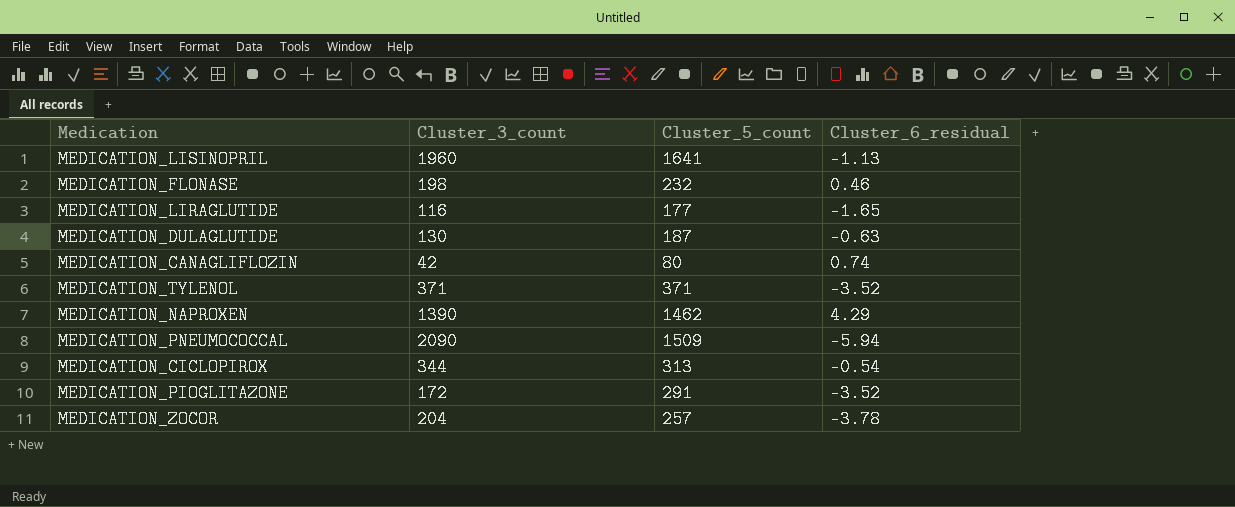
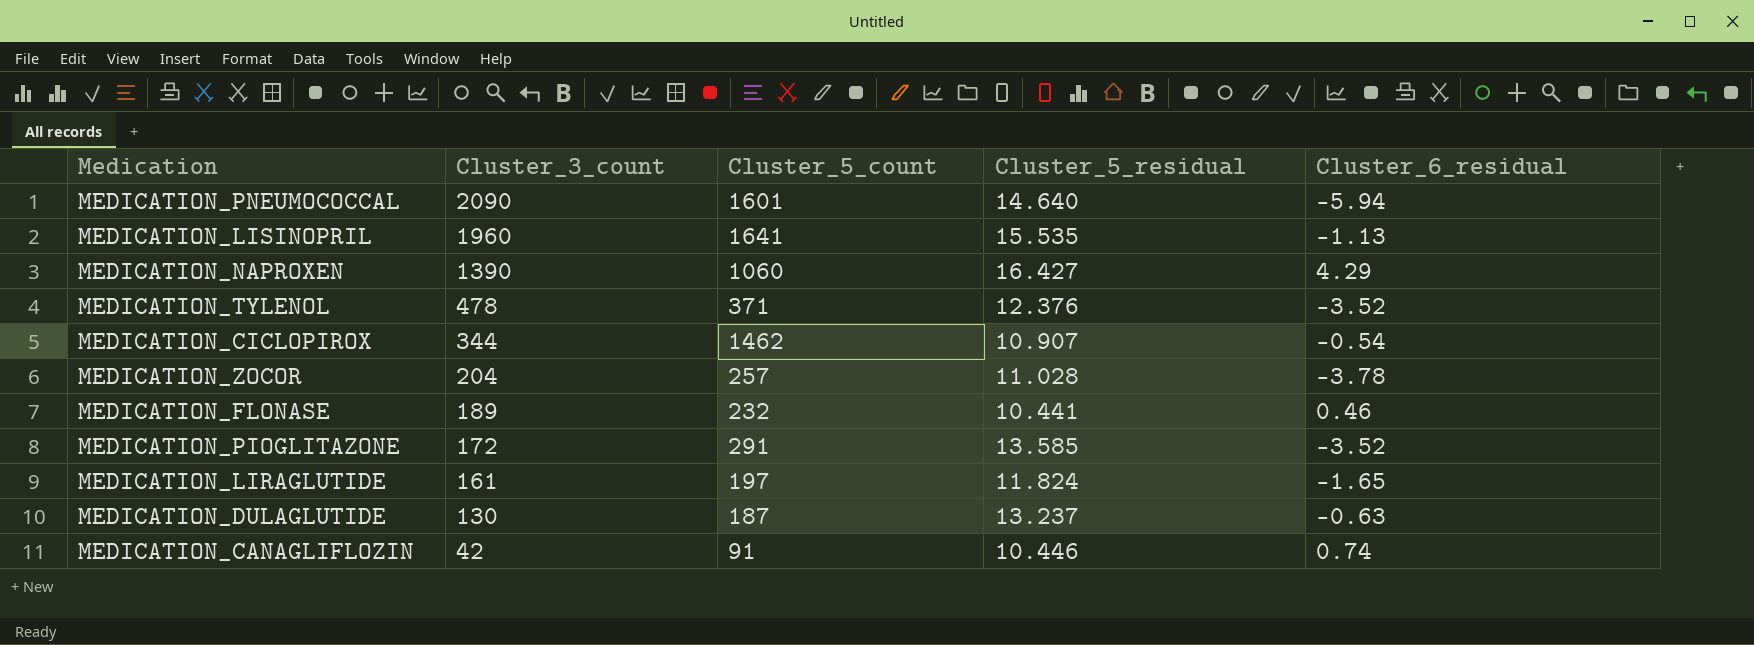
row order: none -> Cluster_3_count descending
column Cluster_5_residual | position: none -> 4
MEDICATION_PNEUMOCOCCAL | Cluster_5_count: 1509 -> 1601
MEDICATION_NAPROXEN | Cluster_5_count: 1462 -> 1060
MEDICATION_TYLENOL | Cluster_3_count: 371 -> 478
MEDICATION_CICLOPIROX | Cluster_5_count: 313 -> 1462
MEDICATION_FLONASE | Cluster_3_count: 198 -> 189
MEDICATION_LIRAGLUTIDE | Cluster_3_count: 116 -> 161
MEDICATION_LIRAGLUTIDE | Cluster_5_count: 177 -> 197
MEDICATION_CANAGLIFLOZIN | Cluster_5_count: 80 -> 91

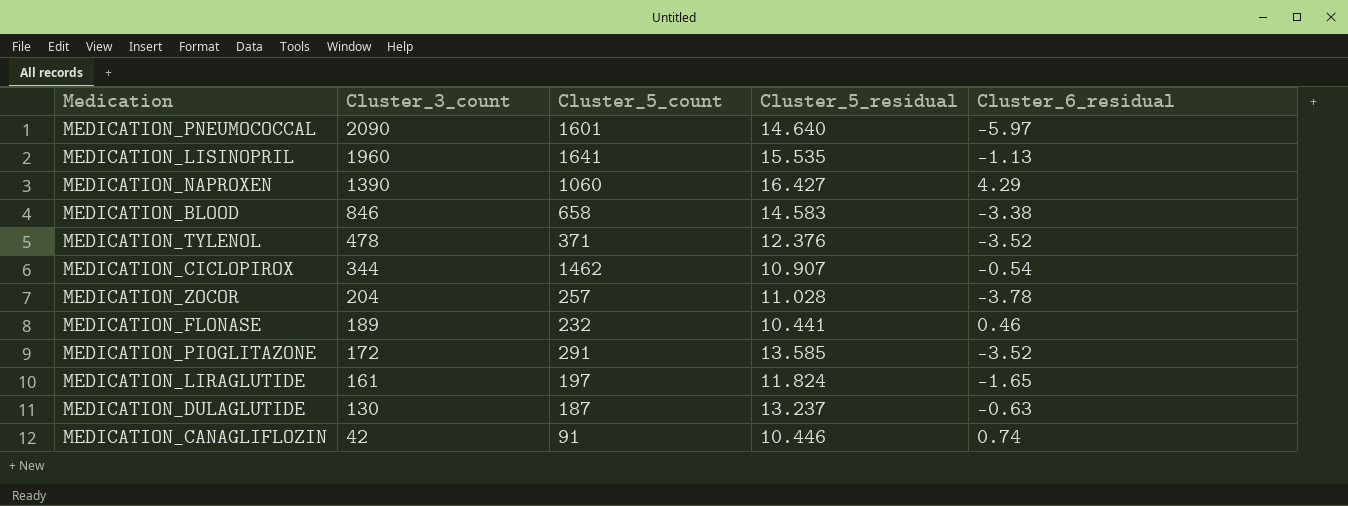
MEDICATION_PNEUMOCOCCAL | Cluster_6_residual: -5.94 -> -5.97
row MEDICATION_BLOOD: none -> 846 | 658 | 14.583 | -3.38

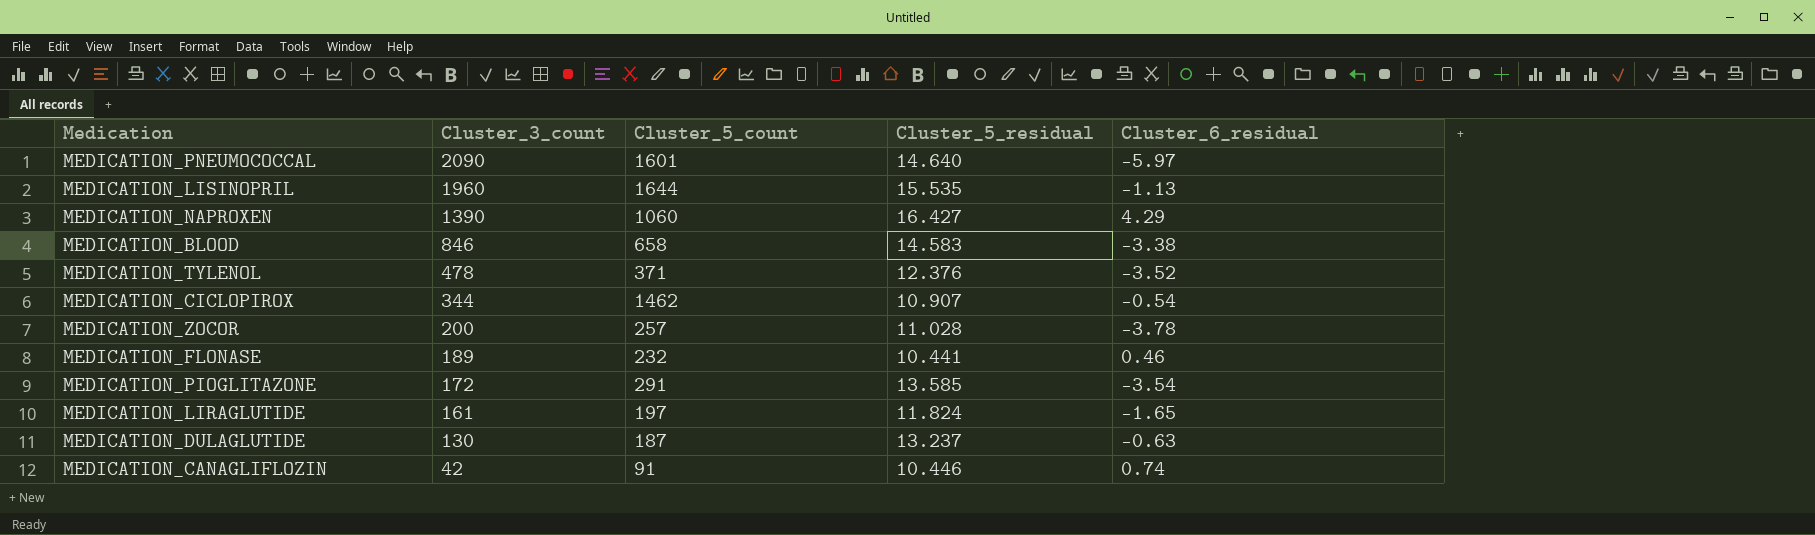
MEDICATION_LISINOPRIL | Cluster_5_count: 1641 -> 1644
MEDICATION_ZOCOR | Cluster_3_count: 204 -> 200
MEDICATION_PIOGLITAZONE | Cluster_6_residual: -3.52 -> -3.54

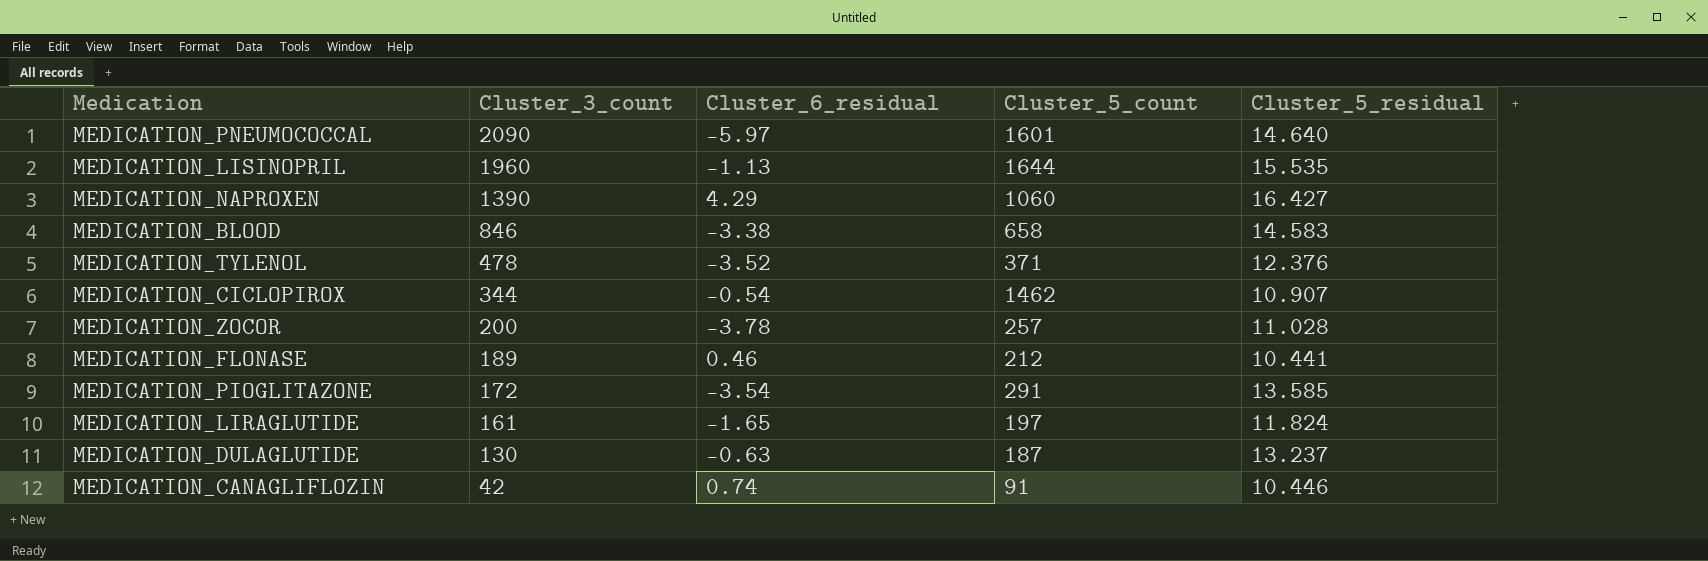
column Cluster_6_residual | position: 5 -> 3
MEDICATION_FLONASE | Cluster_5_count: 232 -> 212

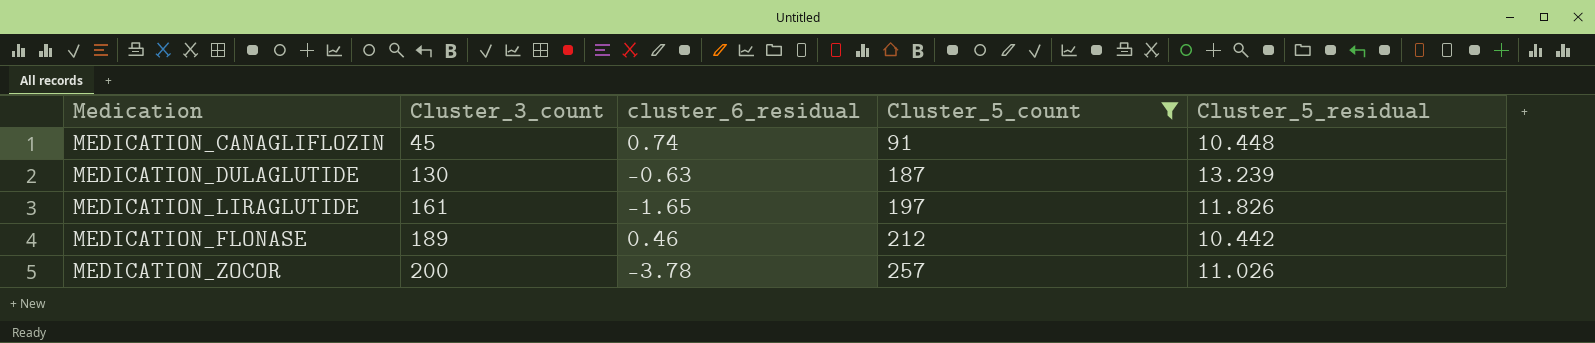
filter: none -> Cluster_5_count <= 257
row order: Cluster_3_count descending -> Cluster_3_count ascending
column name: Cluster_6_residual -> cluster_6_residual
MEDICATION_CANAGLIFLOZIN | Cluster_3_count: 42 -> 45
MEDICATION_CANAGLIFLOZIN | Cluster_5_residual: 10.446 -> 10.448
MEDICATION_DULAGLUTIDE | Cluster_5_residual: 13.237 -> 13.239
MEDICATION_LIRAGLUTIDE | Cluster_5_residual: 11.824 -> 11.826
MEDICATION_FLONASE | Cluster_5_residual: 10.441 -> 10.442
MEDICATION_ZOCOR | Cluster_5_residual: 11.028 -> 11.026

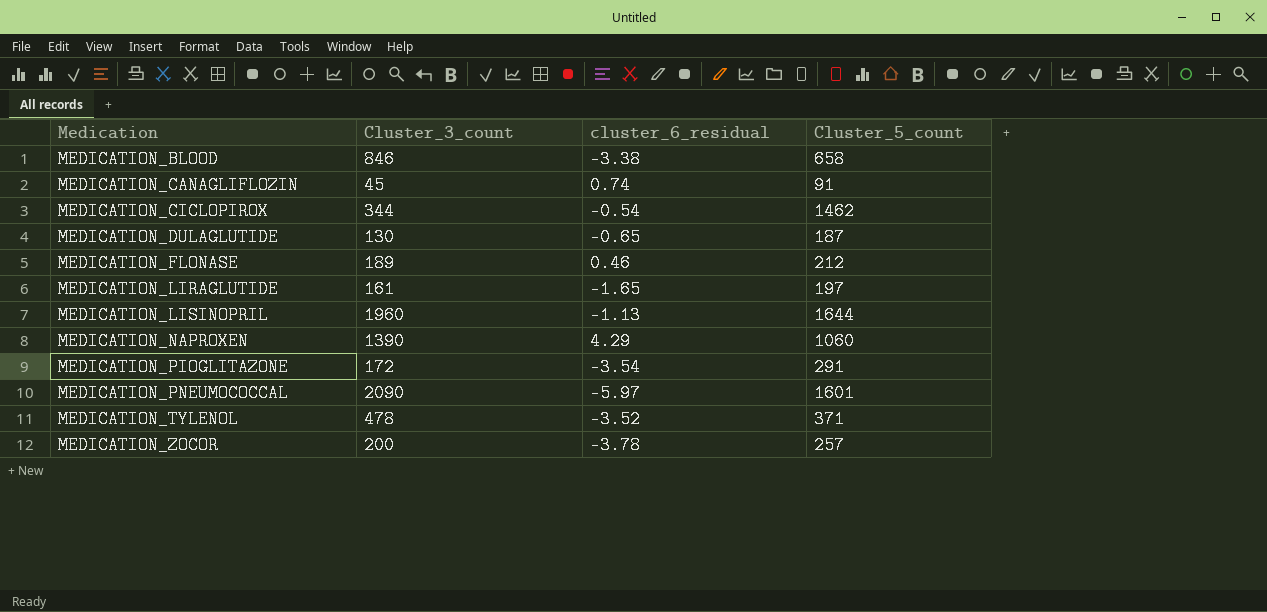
filter: Cluster_5_count <= 257 -> none
row order: Cluster_3_count ascending -> Medication ascending
column Cluster_5_residual | position: 5 -> none
MEDICATION_DULAGLUTIDE | cluster_6_residual: -0.63 -> -0.65

